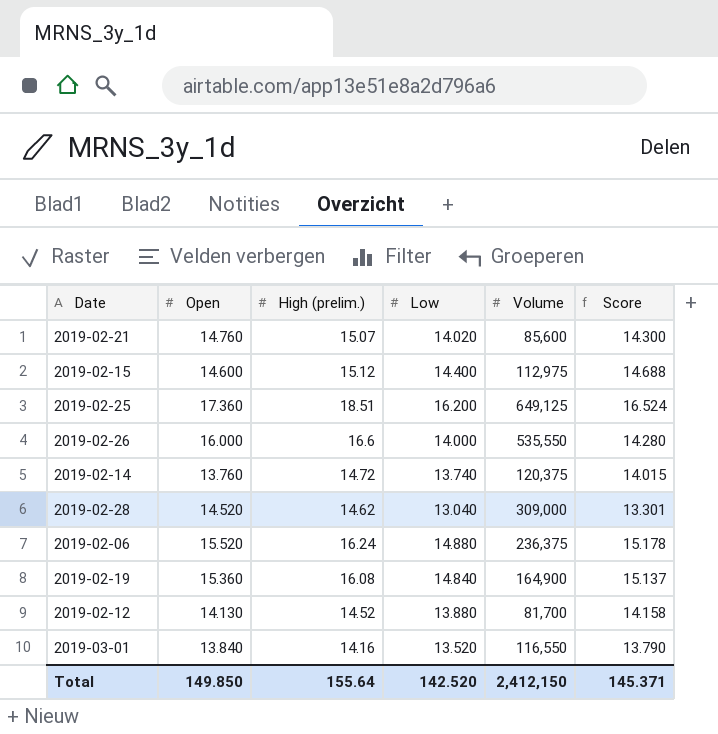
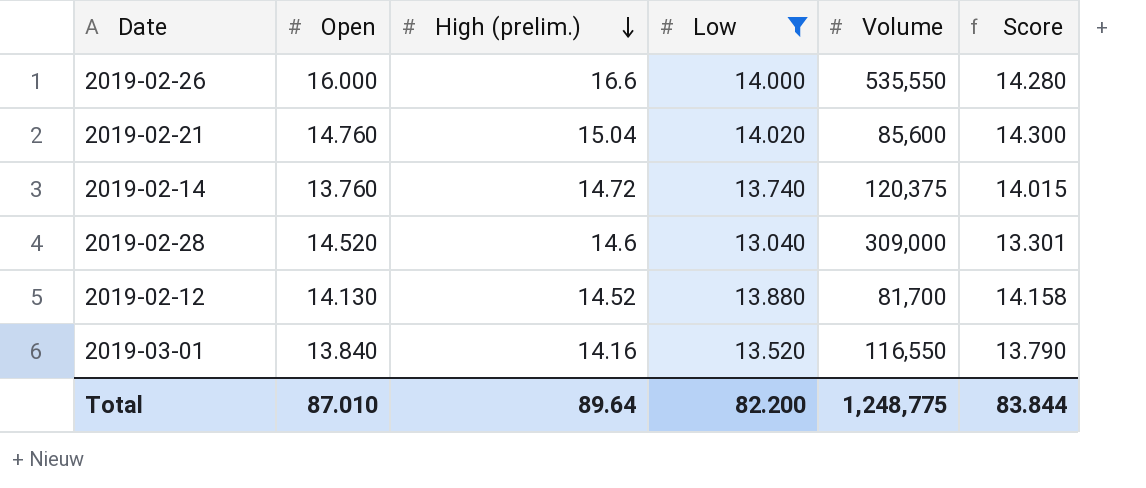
filter: none -> Low <= 14.020
row order: none -> High (prelim.) descending
2019-02-21 | High (prelim.): 15.07 -> 15.04
2019-02-28 | High (prelim.): 14.62 -> 14.6
Total | Open: 149.850 -> 87.010
Total | High (prelim.): 155.64 -> 89.64
Total | Low: 142.520 -> 82.200
Total | Volume: 2,412,150 -> 1,248,775
Total | Score: 145.371 -> 83.844

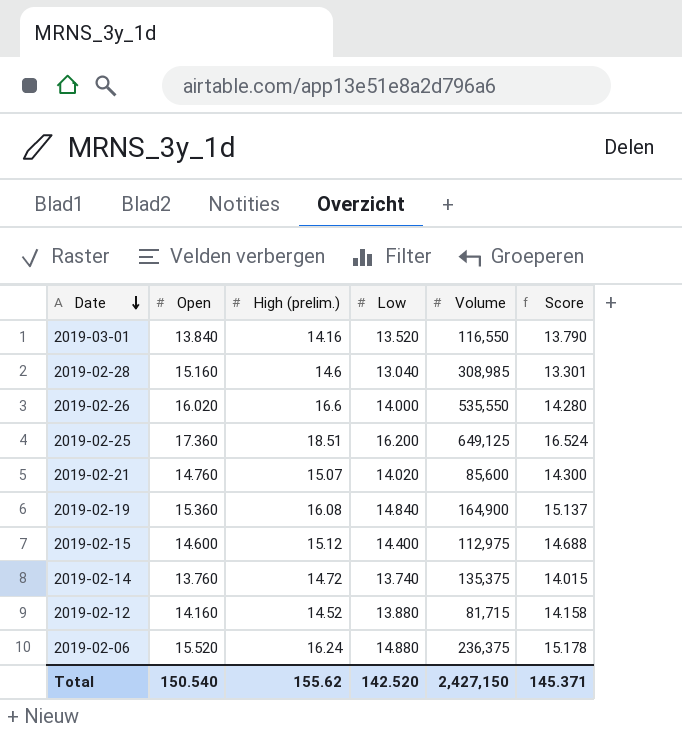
filter: Low <= 14.020 -> none
row order: High (prelim.) descending -> Date descending
2019-02-28 | Open: 14.520 -> 15.160
2019-02-28 | Volume: 309,000 -> 308,985
2019-02-26 | Open: 16.000 -> 16.020
2019-02-21 | High (prelim.): 15.04 -> 15.07
2019-02-14 | Volume: 120,375 -> 135,375
2019-02-12 | Open: 14.130 -> 14.160
2019-02-12 | Volume: 81,700 -> 81,715
Total | Open: 87.010 -> 150.540
Total | High (prelim.): 89.64 -> 155.62
Total | Low: 82.200 -> 142.520
Total | Volume: 1,248,775 -> 2,427,150
Total | Score: 83.844 -> 145.371

